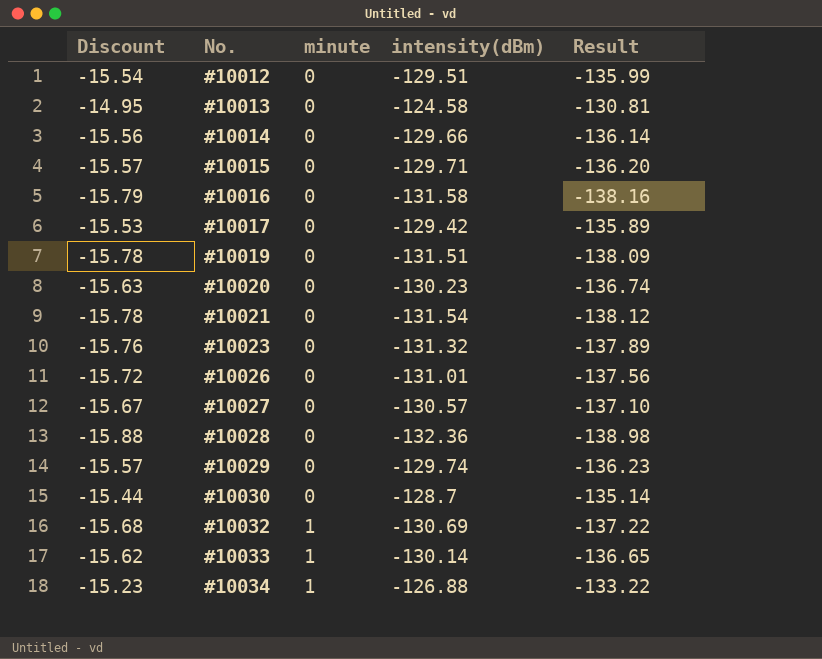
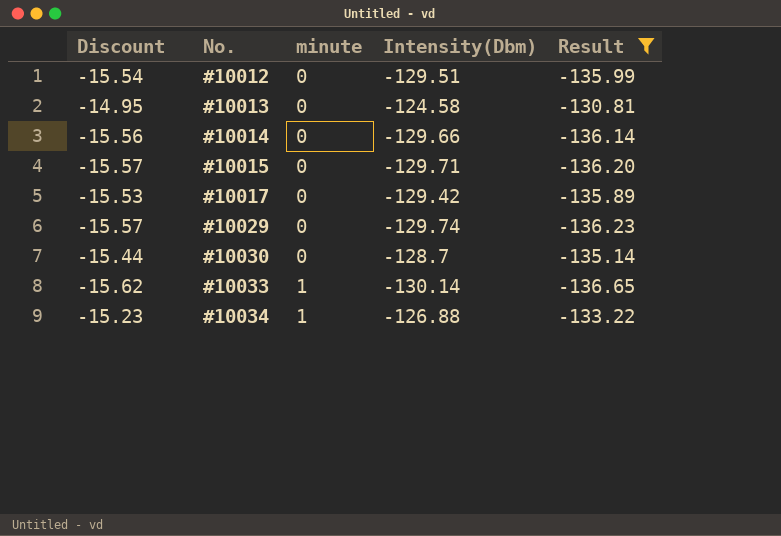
filter: none -> Result >= -136.65
column name: intensity(dBm) -> Intensity(Dbm)

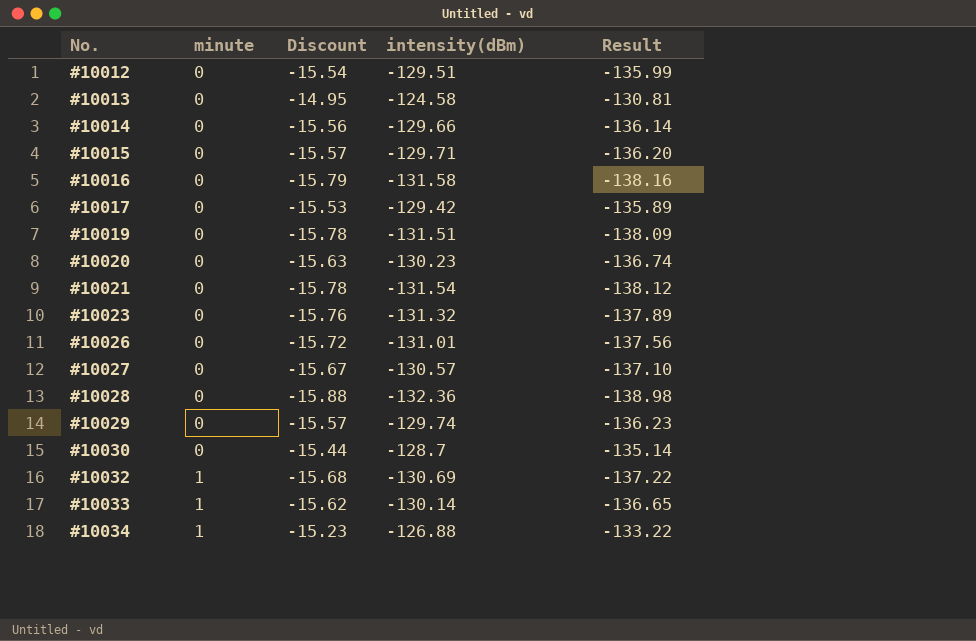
filter: Result >= -136.65 -> none
column Discount | position: 1 -> 3
column name: Intensity(Dbm) -> intensity(dBm)

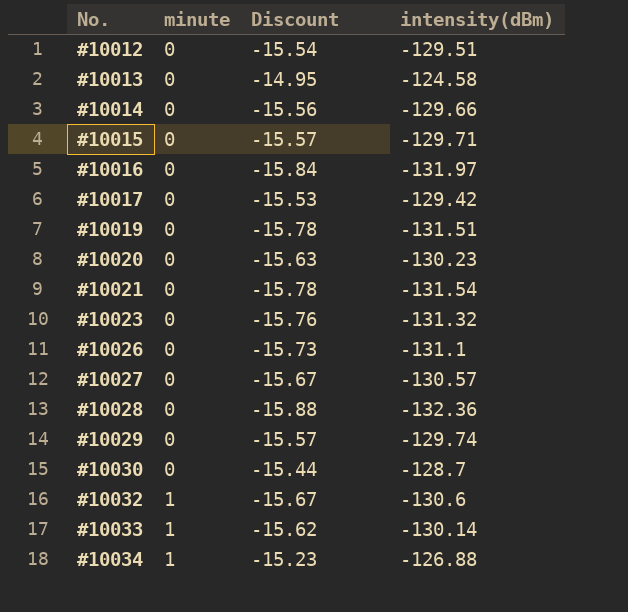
column Result | formula: [intensity(dBm)] * 1.05 -> none
#10016 | Discount: -15.79 -> -15.84
#10016 | intensity(dBm): -131.58 -> -131.97
#10026 | Discount: -15.72 -> -15.73
#10026 | intensity(dBm): -131.01 -> -131.1
#10032 | Discount: -15.68 -> -15.67
#10032 | intensity(dBm): -130.69 -> -130.6

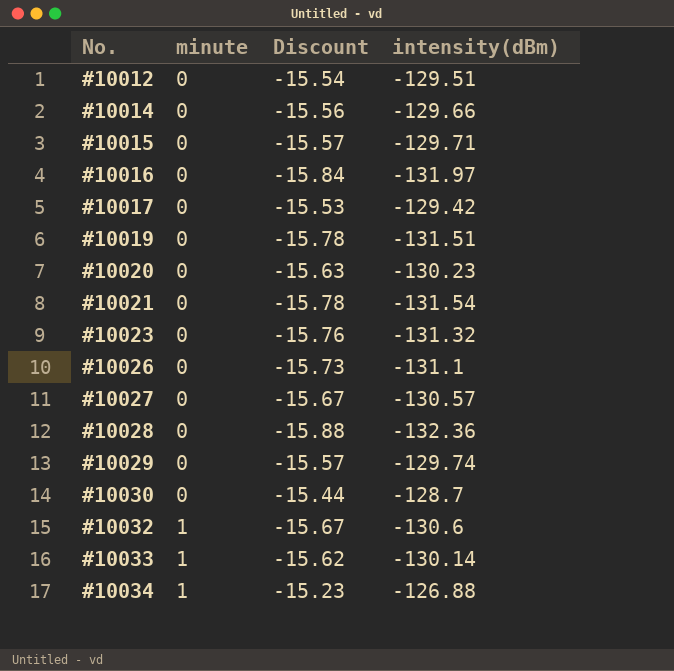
row #10013: 0 | -14.95 | -124.58 -> none

